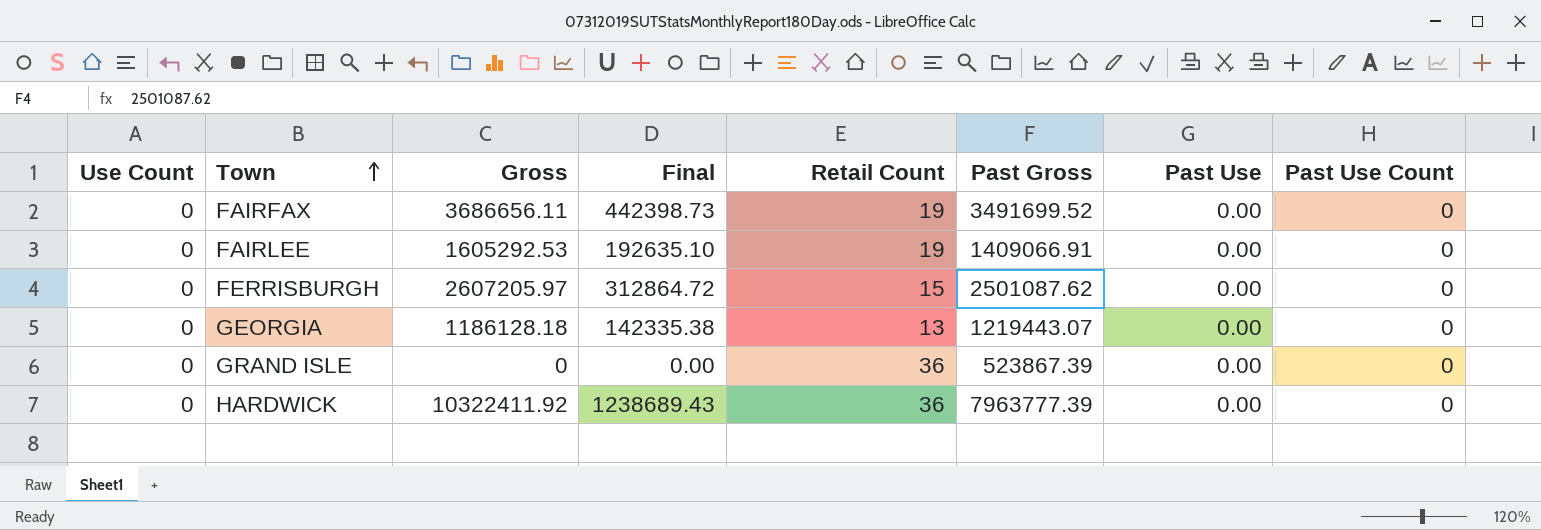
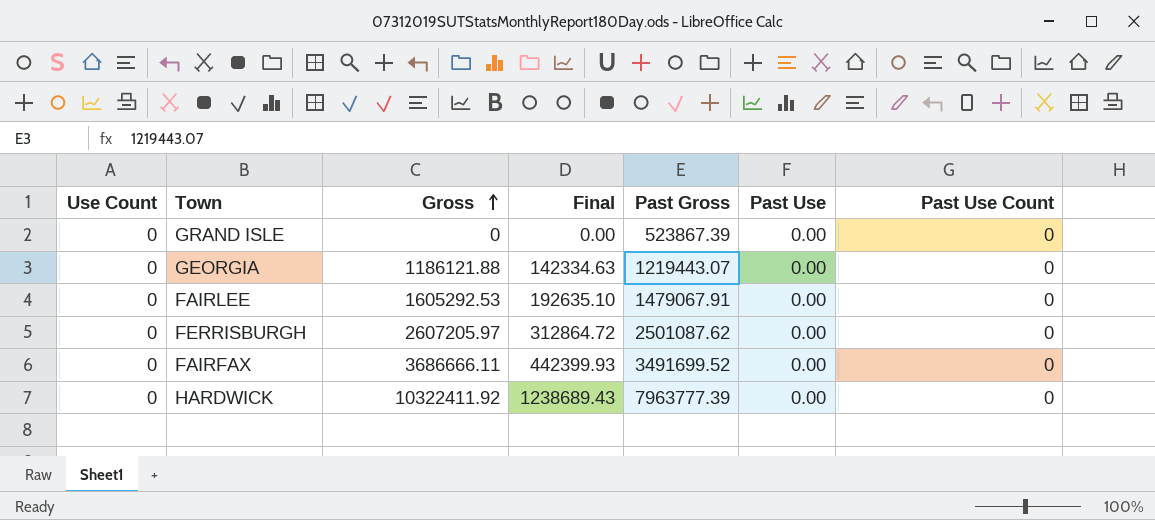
row order: Town ascending -> Gross ascending
column Retail Count | position: 5 -> none
GEORGIA | Gross: 1186128.18 -> 1186121.88
GEORGIA | Final: 142335.38 -> 142334.63
FAIRLEE | Past Gross: 1409066.91 -> 1479067.91
FAIRFAX | Gross: 3686656.11 -> 3686666.11
FAIRFAX | Final: 442398.73 -> 442399.93

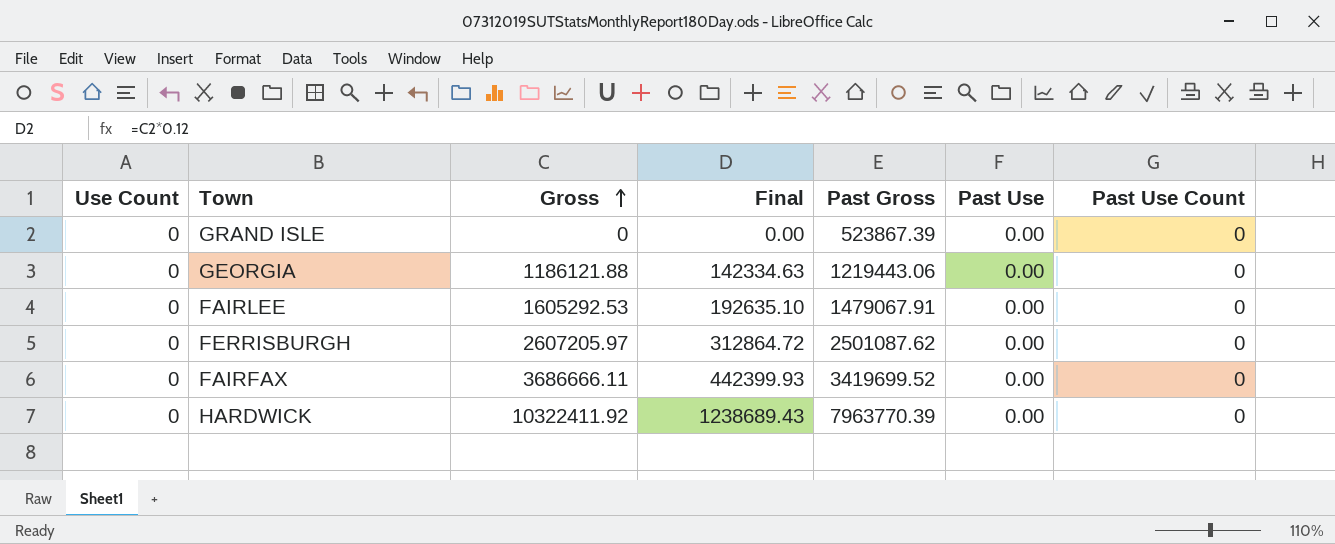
GEORGIA | Past Gross: 1219443.07 -> 1219443.06
FAIRFAX | Past Gross: 3491699.52 -> 3419699.52
HARDWICK | Past Gross: 7963777.39 -> 7963770.39

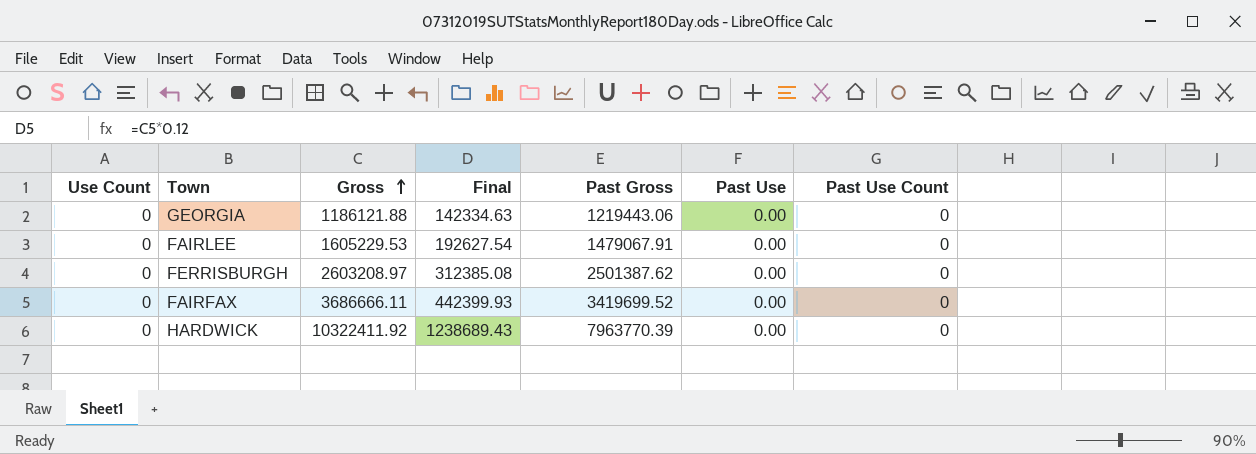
row GRAND ISLE: 0 | 0 | 0.00 | 523867.39 | 0.00 | 0 -> none
FAIRLEE | Gross: 1605292.53 -> 1605229.53
FAIRLEE | Final: 192635.10 -> 192627.54
FERRISBURGH | Gross: 2607205.97 -> 2603208.97
FERRISBURGH | Final: 312864.72 -> 312385.08
FERRISBURGH | Past Gross: 2501087.62 -> 2501387.62

